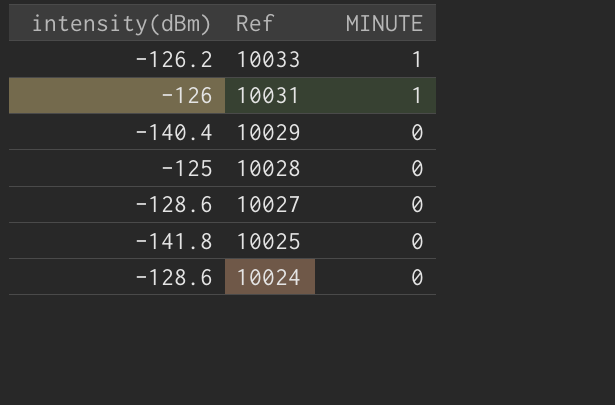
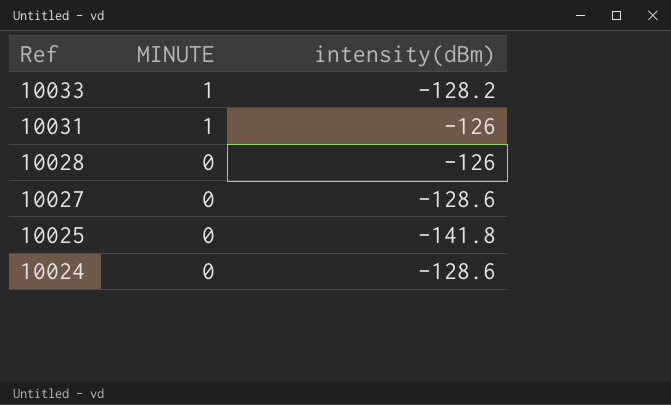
column intensity(dBm) | position: 1 -> 3
row 10029: -140.4 | 0 -> none
10033 | intensity(dBm): -126.2 -> -128.2
10028 | intensity(dBm): -125 -> -126

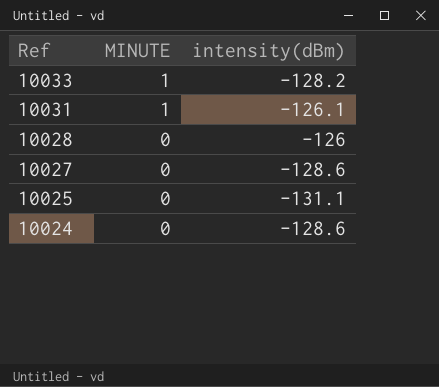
10031 | intensity(dBm): -126 -> -126.1
10025 | intensity(dBm): -141.8 -> -131.1

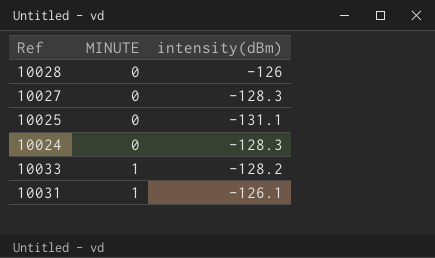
row order: Ref descending -> MINUTE ascending
10027 | intensity(dBm): -128.6 -> -128.3
10024 | intensity(dBm): -128.6 -> -128.3

